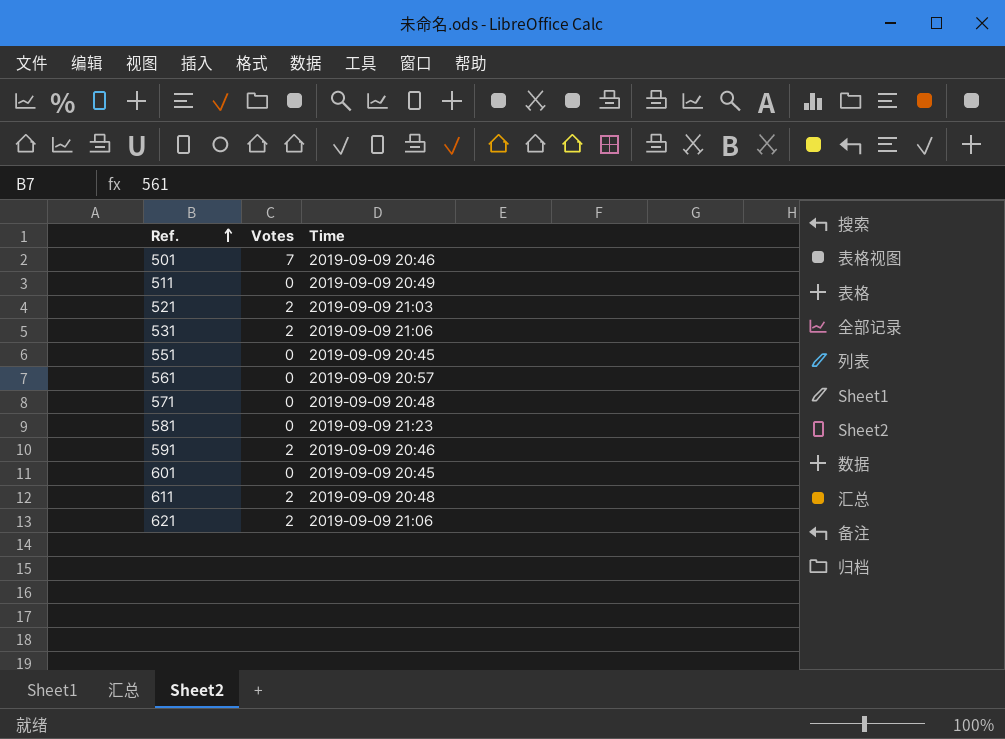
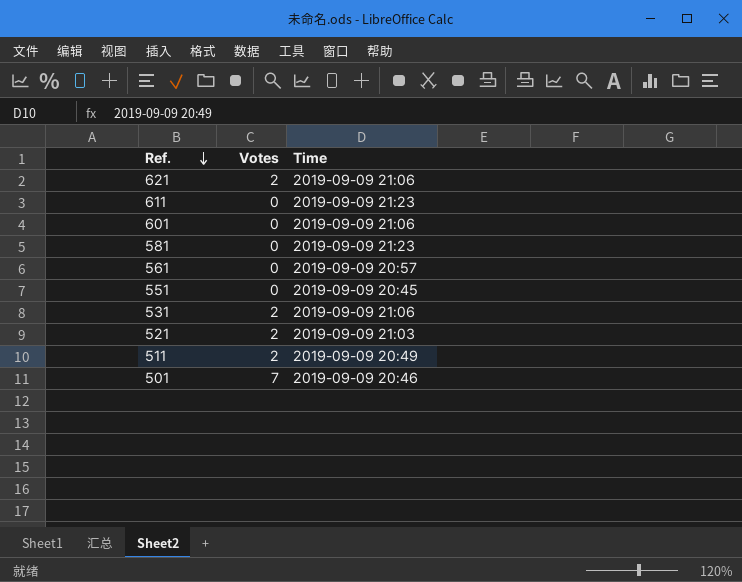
row order: Ref. ascending -> Ref. descending
row 571: 0 | 2019-09-09 20:48 -> none
row 591: 2 | 2019-09-09 20:46 -> none
611 | Votes: 2 -> 0
611 | Time: 2019-09-09 20:48 -> 2019-09-09 21:23
601 | Time: 2019-09-09 20:45 -> 2019-09-09 21:06
511 | Votes: 0 -> 2

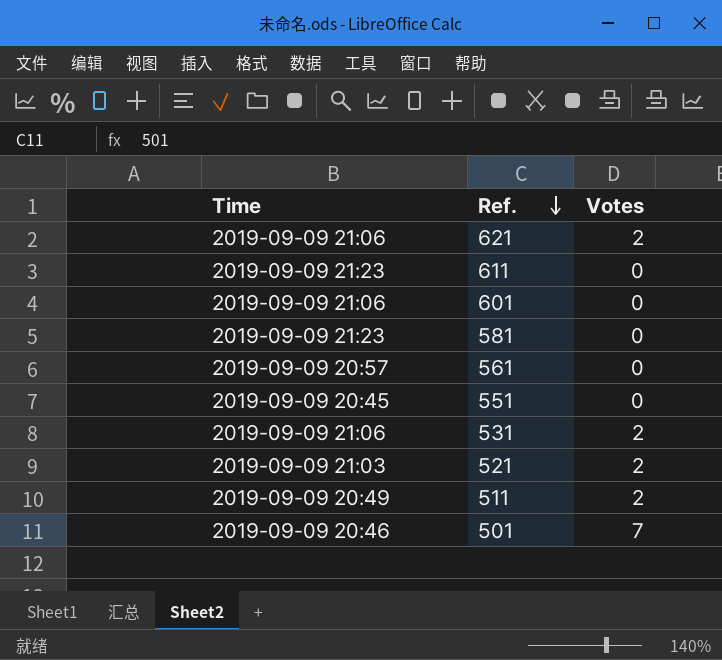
column Time | position: 3 -> 1

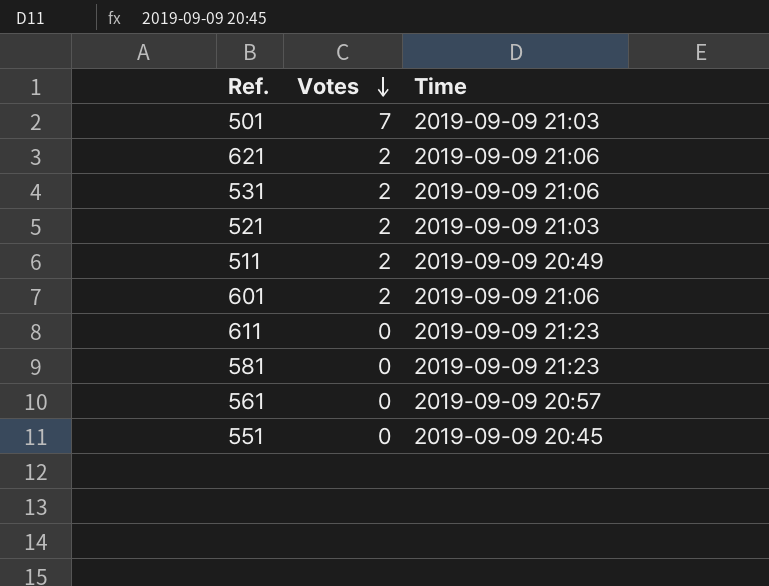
row order: Ref. descending -> Votes descending
column Time | position: 1 -> 3
501 | Time: 2019-09-09 20:46 -> 2019-09-09 21:03
601 | Votes: 0 -> 2

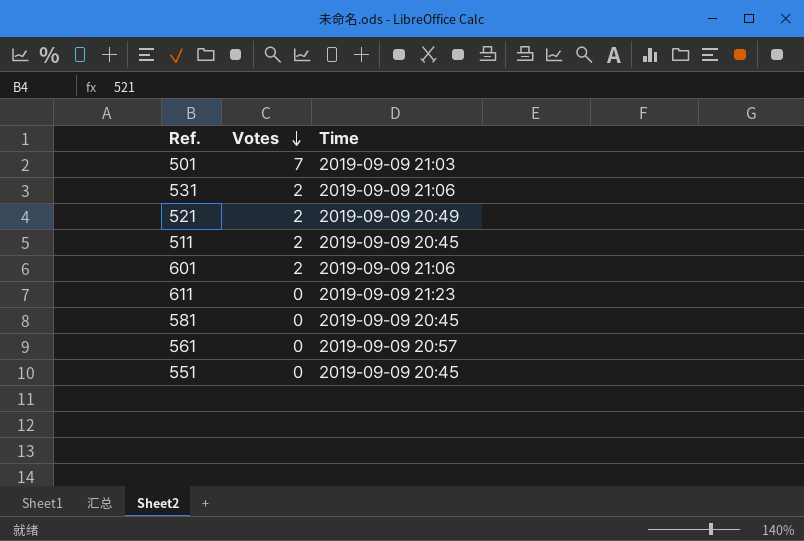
row 621: 2 | 2019-09-09 21:06 -> none
521 | Time: 2019-09-09 21:03 -> 2019-09-09 20:49
511 | Time: 2019-09-09 20:49 -> 2019-09-09 20:45
581 | Time: 2019-09-09 21:23 -> 2019-09-09 20:45

